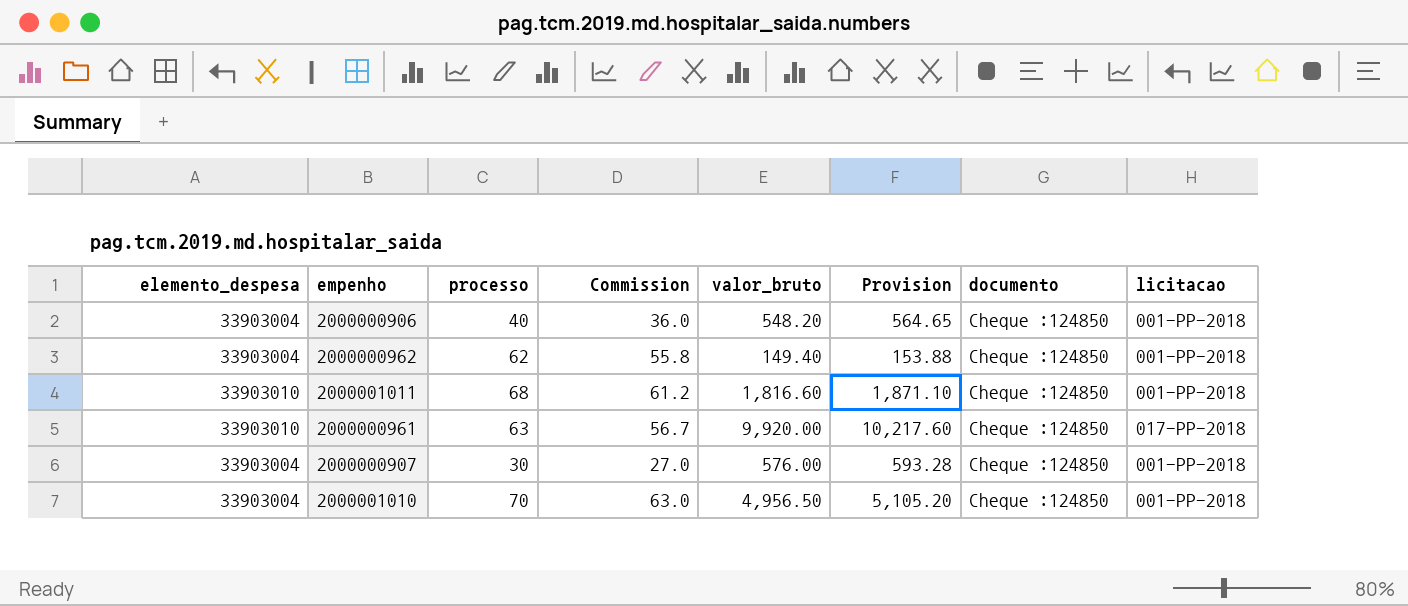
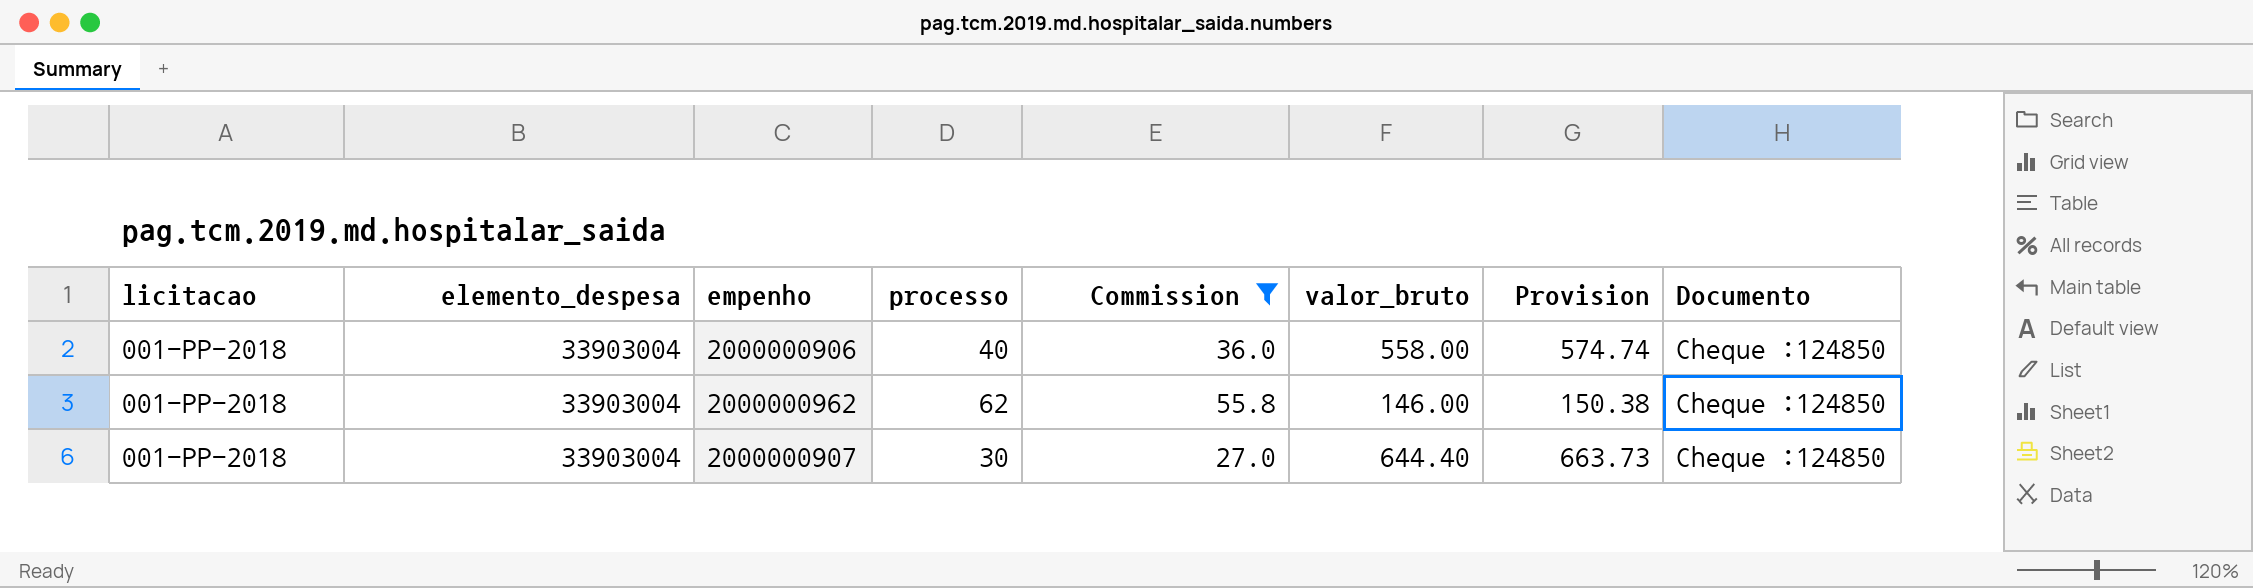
filter: none -> Commission <= 55.8
column licitacao | position: 8 -> 1
column name: documento -> Documento
2000000906 | valor_bruto: 548.20 -> 558.00
2000000906 | Provision: 564.65 -> 574.74
2000000962 | valor_bruto: 149.40 -> 146.00
2000000962 | Provision: 153.88 -> 150.38
2000000907 | valor_bruto: 576.00 -> 644.40
2000000907 | Provision: 593.28 -> 663.73

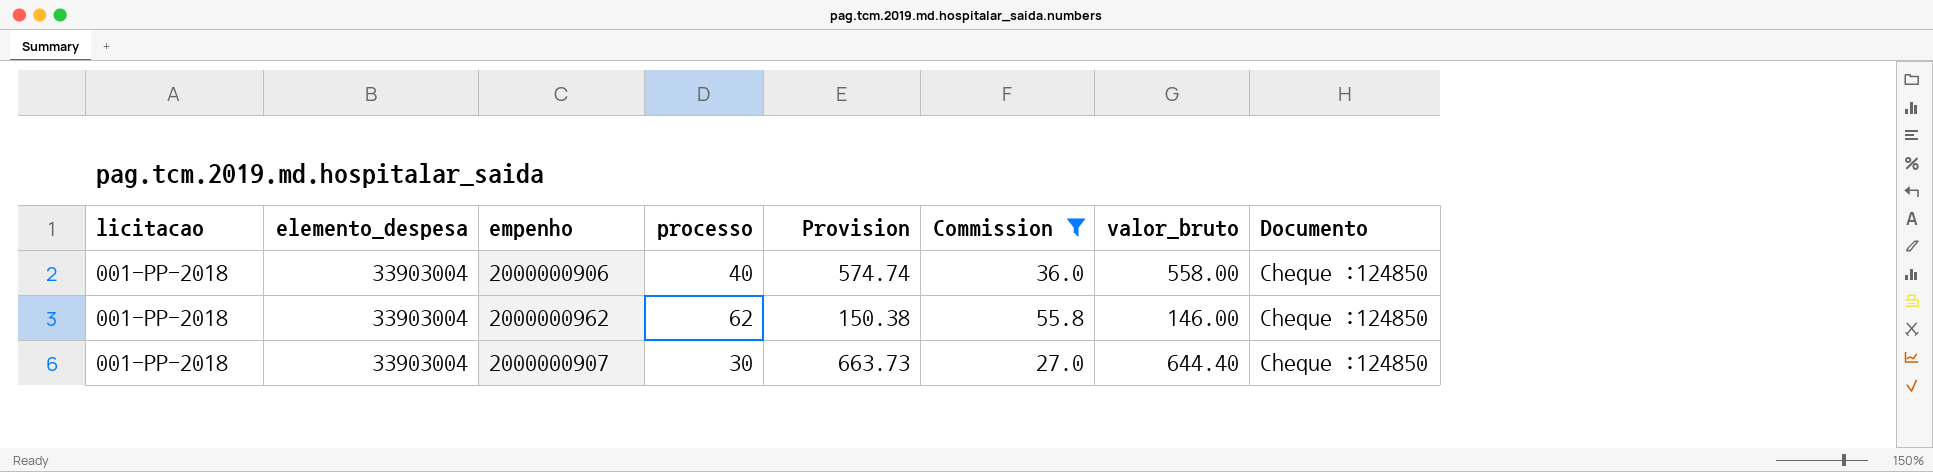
column Provision | position: 7 -> 5

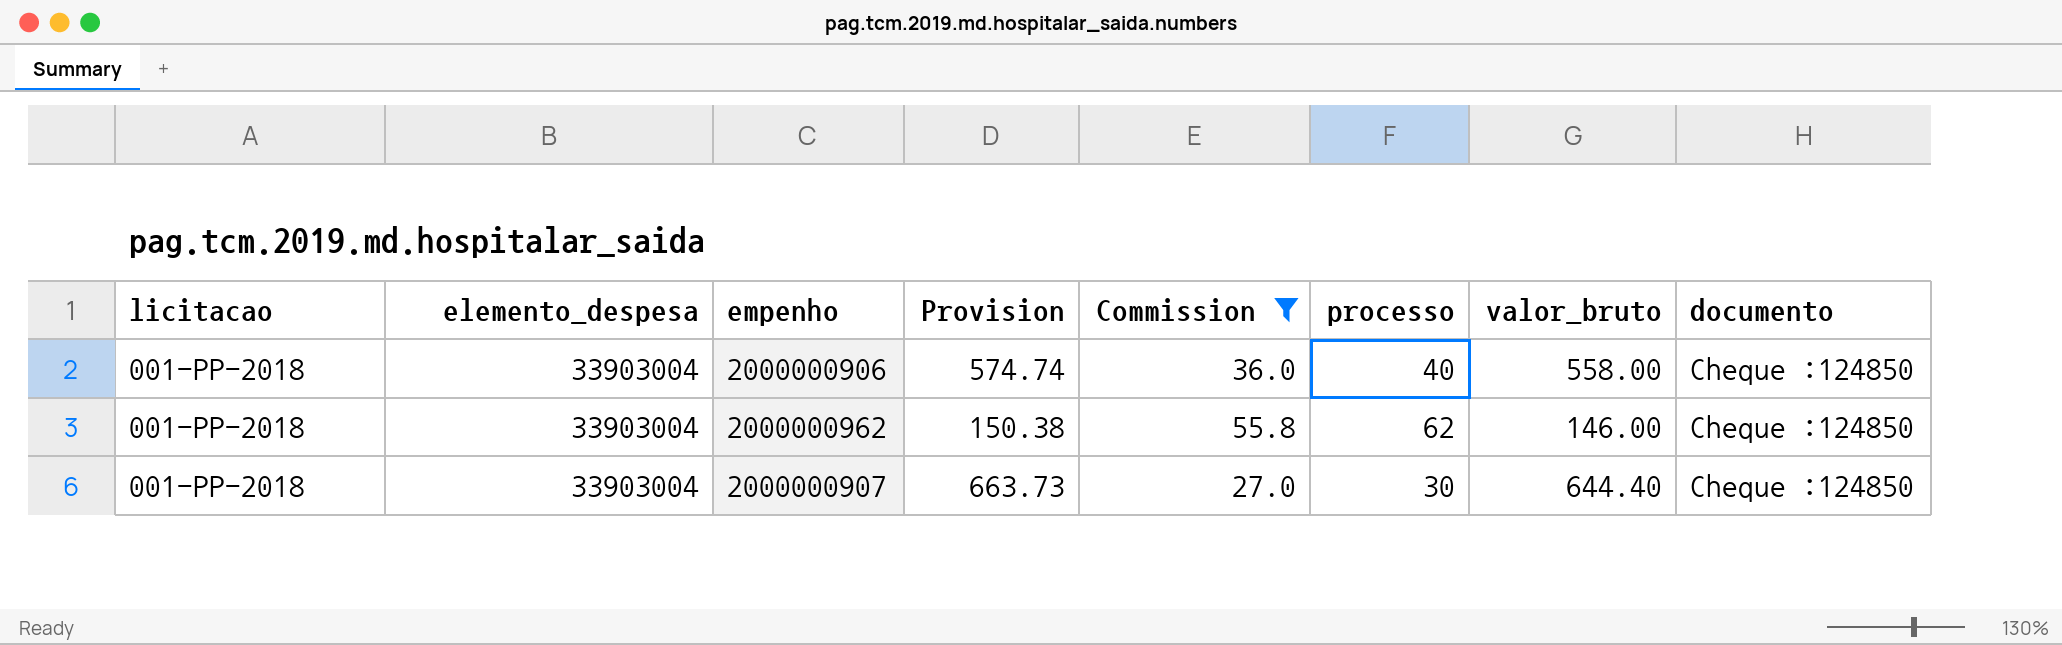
column processo | position: 4 -> 6
column name: Documento -> documento

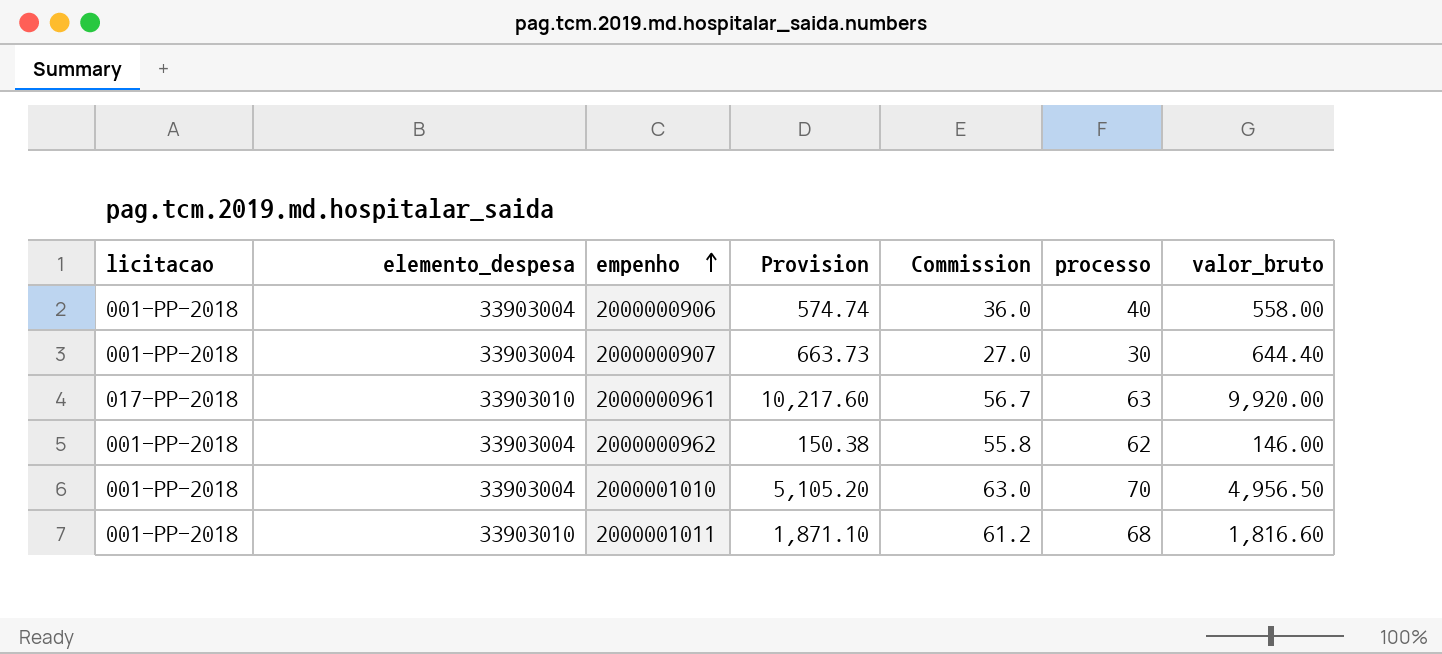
filter: Commission <= 55.8 -> none
row order: none -> empenho ascending
column documento | position: 8 -> none

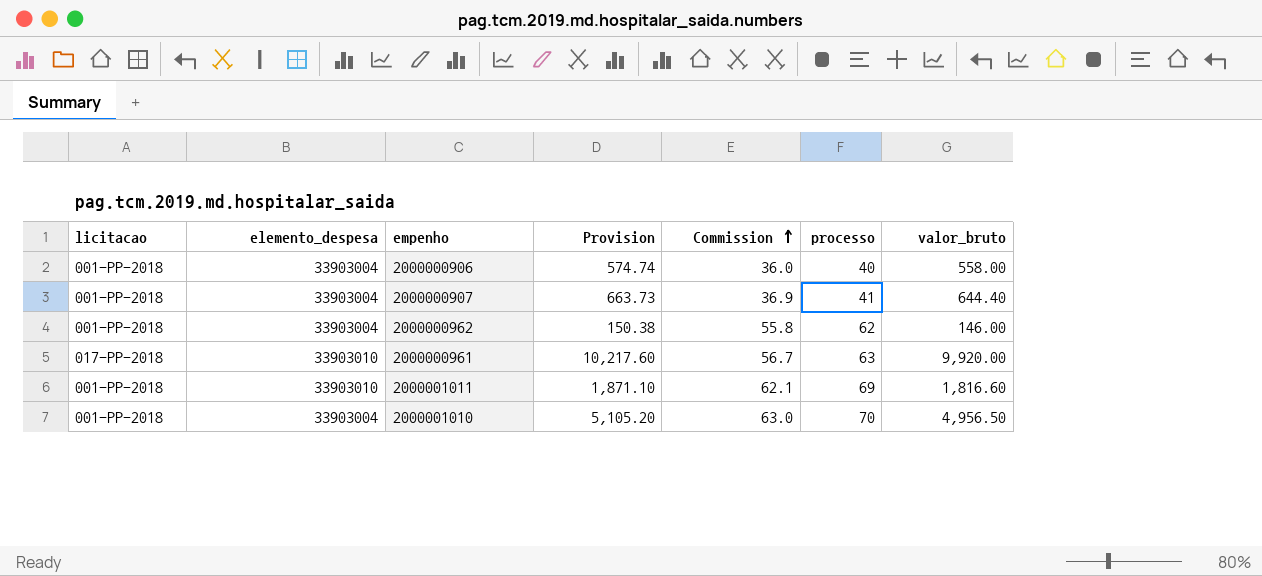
row order: empenho ascending -> Commission ascending
2000000907 | Commission: 27.0 -> 36.9
2000000907 | processo: 30 -> 41
2000001011 | Commission: 61.2 -> 62.1
2000001011 | processo: 68 -> 69

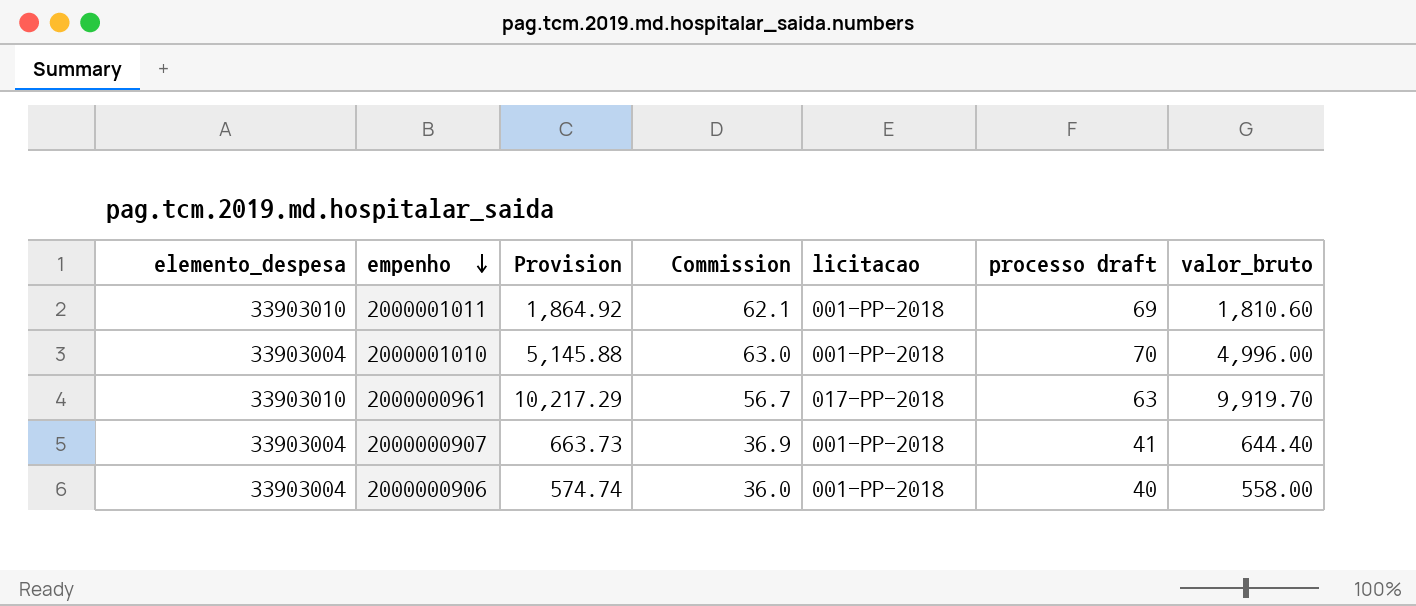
row order: Commission ascending -> empenho descending
column licitacao | position: 1 -> 5
column name: processo -> processo draft
row 2000000962: 001-PP-2018 | 33903004 | 150.38 | 55.8 | 62 | 146.00 -> none
2000001011 | Provision: 1,871.10 -> 1,864.92
2000001011 | valor_bruto: 1,816.60 -> 1,810.60
2000001010 | Provision: 5,105.20 -> 5,145.88
2000001010 | valor_bruto: 4,956.50 -> 4,996.00
2000000961 | Provision: 10,217.60 -> 10,217.29
2000000961 | valor_bruto: 9,920.00 -> 9,919.70

